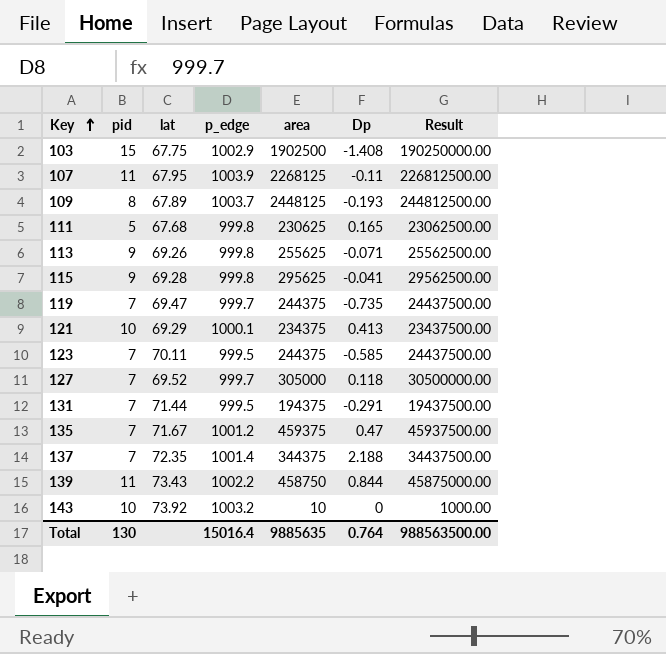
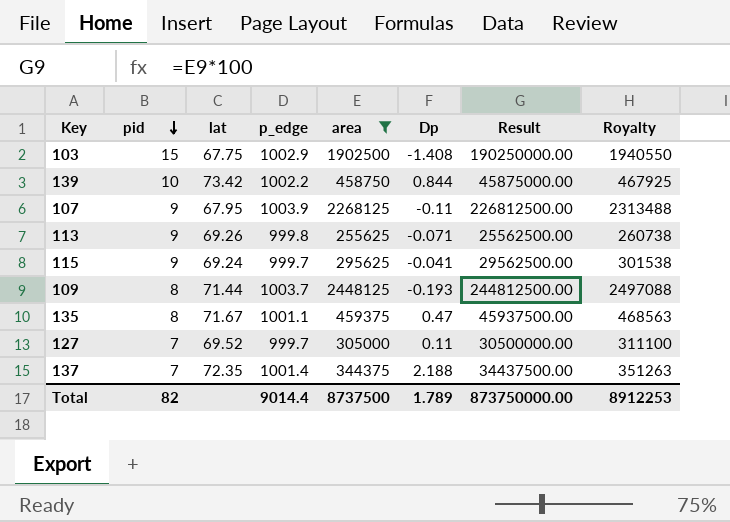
filter: none -> area >= 255625
row order: Key ascending -> pid descending
column Royalty | formula: none -> [area] * 1.02
139 | pid: 11 -> 10
139 | lat: 73.43 -> 73.42
107 | pid: 11 -> 9
115 | lat: 69.28 -> 69.24
115 | p_edge: 999.8 -> 999.7
109 | lat: 67.89 -> 71.44
135 | pid: 7 -> 8
135 | p_edge: 1001.2 -> 1001.1
127 | Dp: 0.118 -> 0.11
Total | pid: 130 -> 82
Total | p_edge: 15016.4 -> 9014.4
Total | area: 9885635 -> 8737500
Total | Dp: 0.764 -> 1.789
Total | Result: 988563500.00 -> 873750000.00

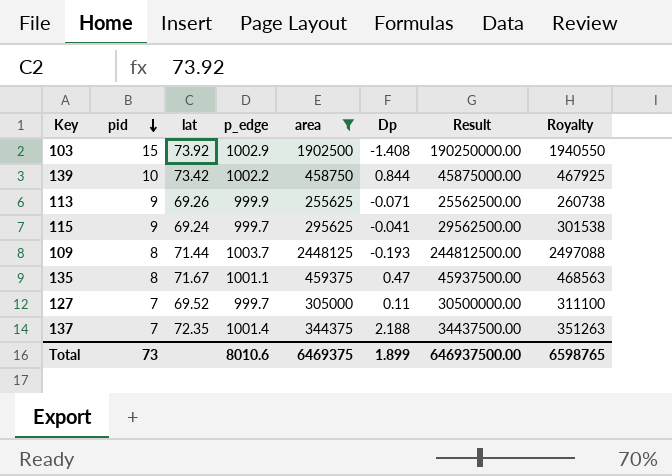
row 107: 9 | 67.95 | 1003.9 | 2268125 | -0.11 | 226812500.00 | 2313488 -> none
103 | lat: 67.75 -> 73.92
113 | p_edge: 999.8 -> 999.9
Total | pid: 82 -> 73
Total | p_edge: 9014.4 -> 8010.6
Total | area: 8737500 -> 6469375
Total | Dp: 1.789 -> 1.899
Total | Result: 873750000.00 -> 646937500.00
Total | Royalty: 8912253 -> 6598765

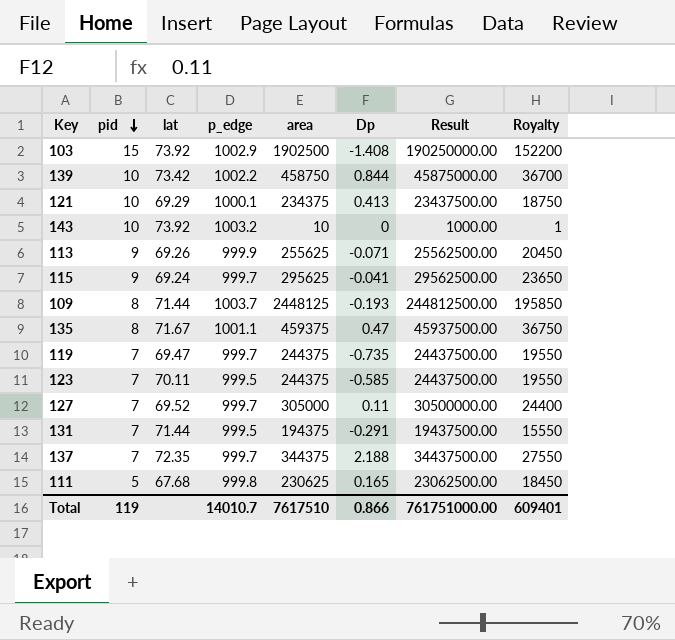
filter: area >= 255625 -> none
column Royalty | formula: [area] * 1.02 -> [area] * 0.08
137 | p_edge: 1001.4 -> 999.7
Total | pid: 73 -> 119
Total | p_edge: 8010.6 -> 14010.7
Total | area: 6469375 -> 7617510
Total | Dp: 1.899 -> 0.866
Total | Result: 646937500.00 -> 761751000.00
Total | Royalty: 6598765 -> 609401

